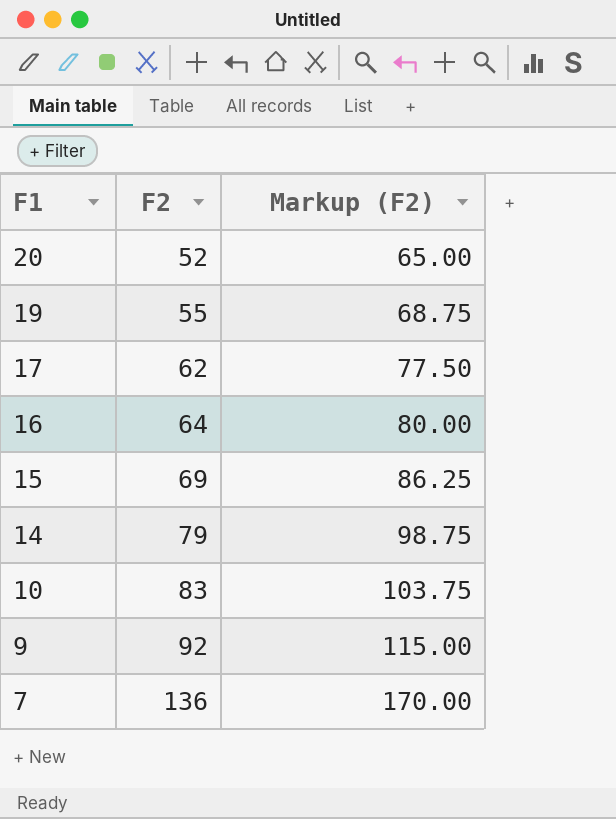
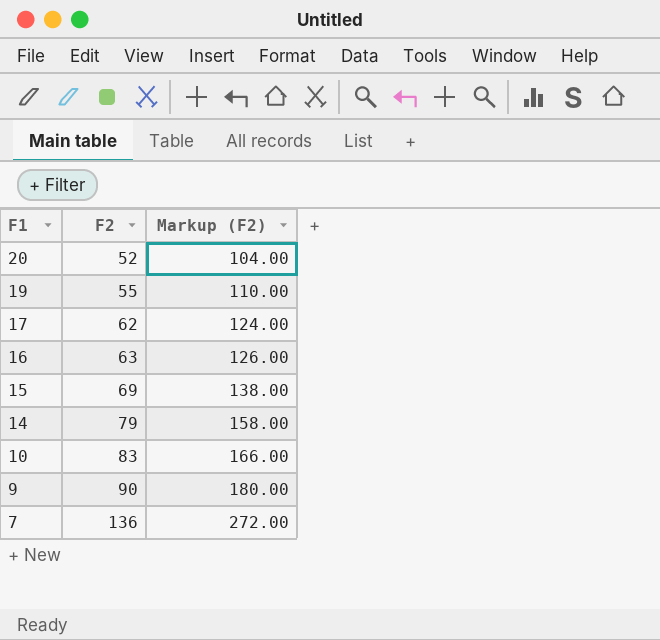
column Markup (F2) | formula: [F2] * 1.25 -> [F2] * 2
16 | F2: 64 -> 63
9 | F2: 92 -> 90

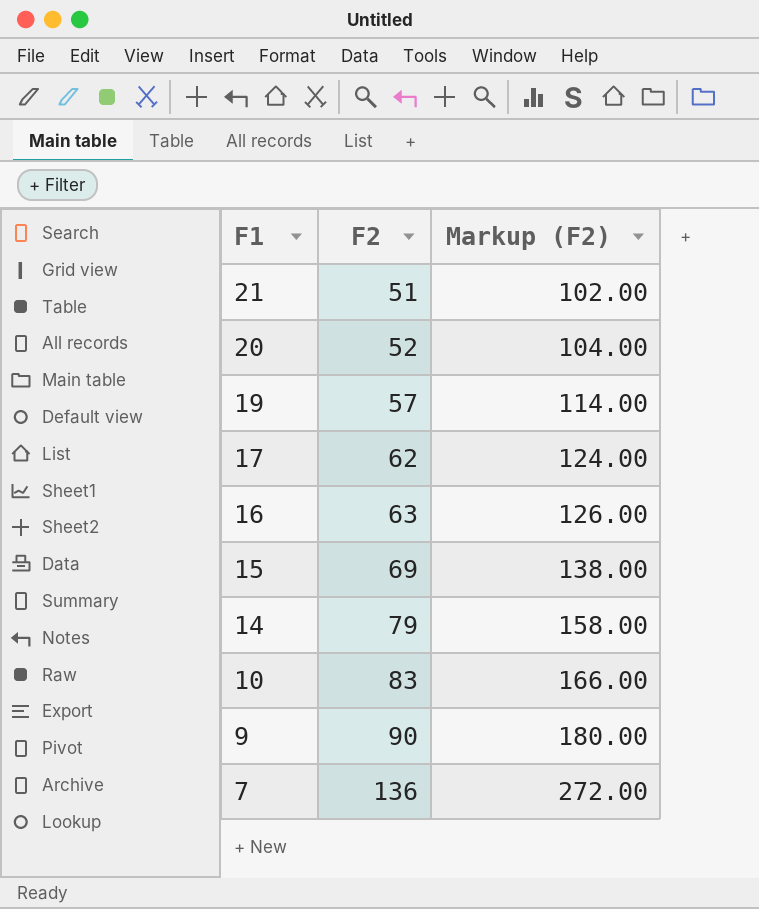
row 21: none -> 51 | 102.00
19 | F2: 55 -> 57
19 | Markup (F2): 110.00 -> 114.00

